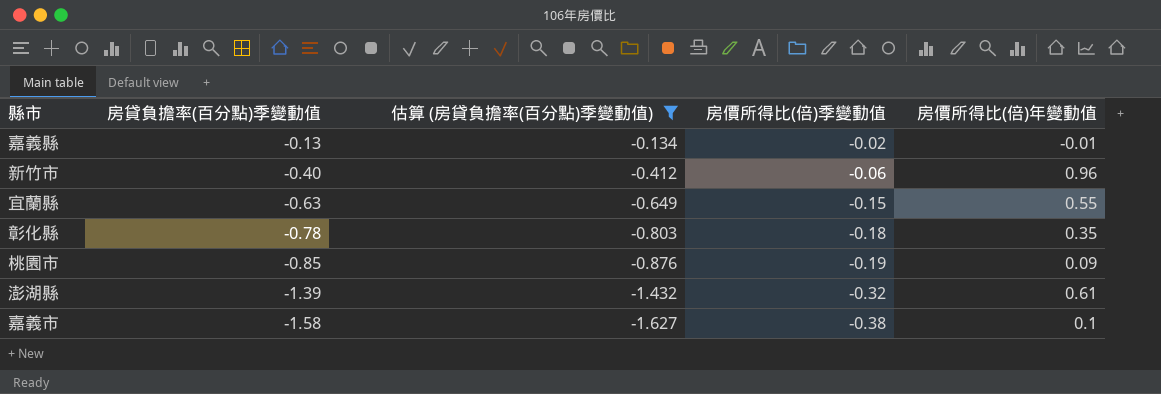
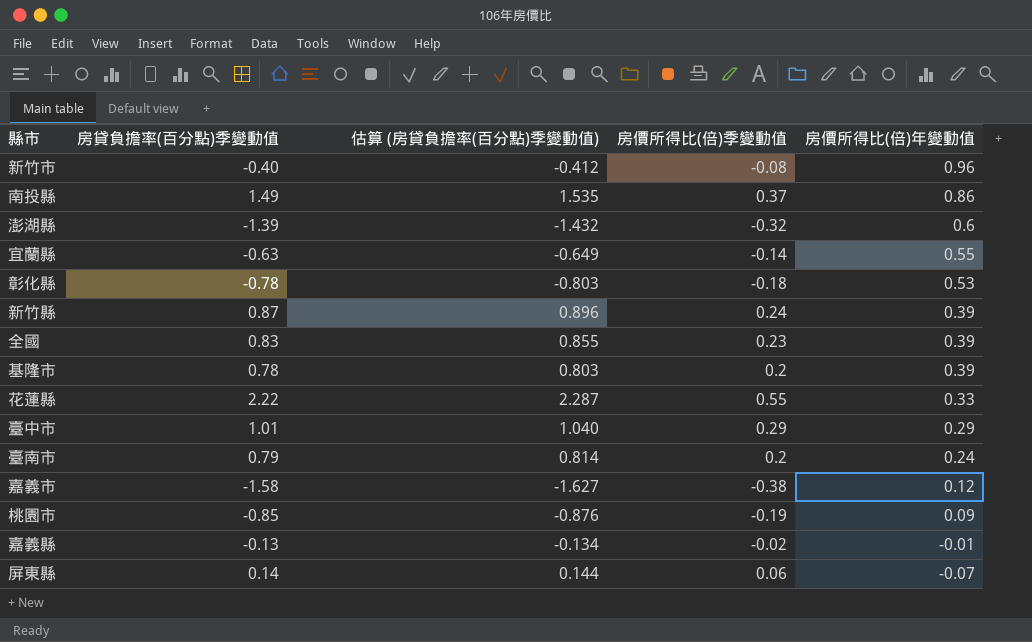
filter: 估算 (房貸負擔率(百分點)季變動值) <= -0.134 -> none
row order: 房貸負擔率(百分點)季變動值 descending -> 房價所得比(倍)年變動值 descending
新竹市 | 房價所得比(倍)季變動值: -0.06 -> -0.08
澎湖縣 | 房價所得比(倍)年變動值: 0.61 -> 0.6
宜蘭縣 | 房價所得比(倍)季變動值: -0.15 -> -0.14
彰化縣 | 房價所得比(倍)年變動值: 0.35 -> 0.53
嘉義市 | 房價所得比(倍)年變動值: 0.1 -> 0.12

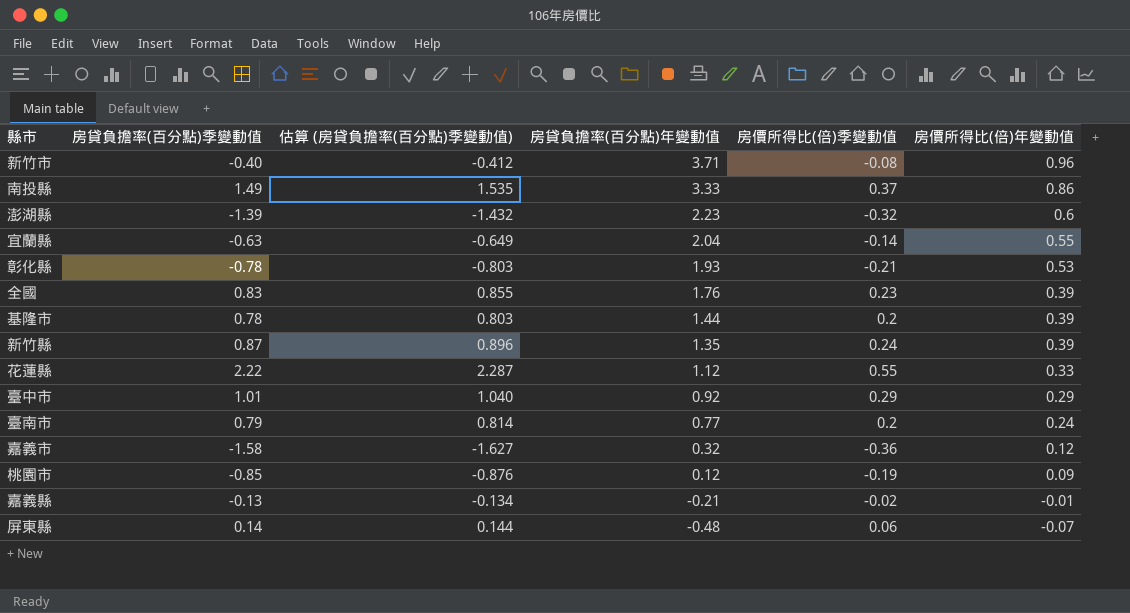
row order: 房價所得比(倍)年變動值 descending -> 房貸負擔率(百分點)年變動值 descending
column 房貸負擔率(百分點)年變動值 | position: none -> 4
彰化縣 | 房價所得比(倍)季變動值: -0.18 -> -0.21
嘉義市 | 房價所得比(倍)季變動值: -0.38 -> -0.36

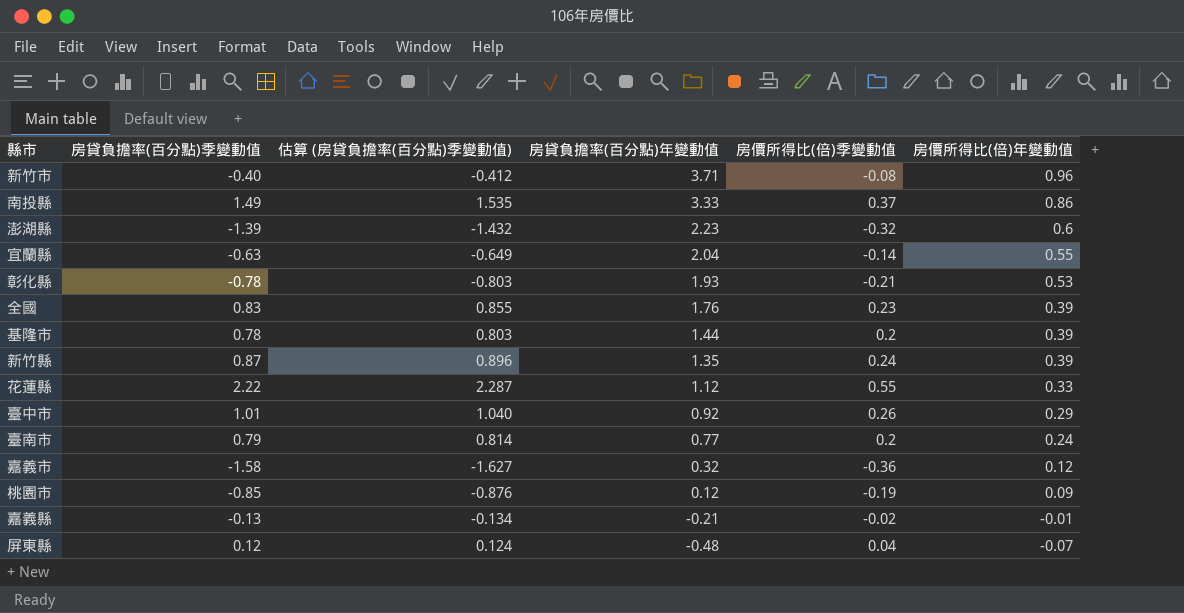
臺中市 | 房價所得比(倍)季變動值: 0.29 -> 0.26
屏東縣 | 房貸負擔率(百分點)季變動值: 0.14 -> 0.12
屏東縣 | 估算 (房貸負擔率(百分點)季變動值): 0.144 -> 0.124
屏東縣 | 房價所得比(倍)季變動值: 0.06 -> 0.04

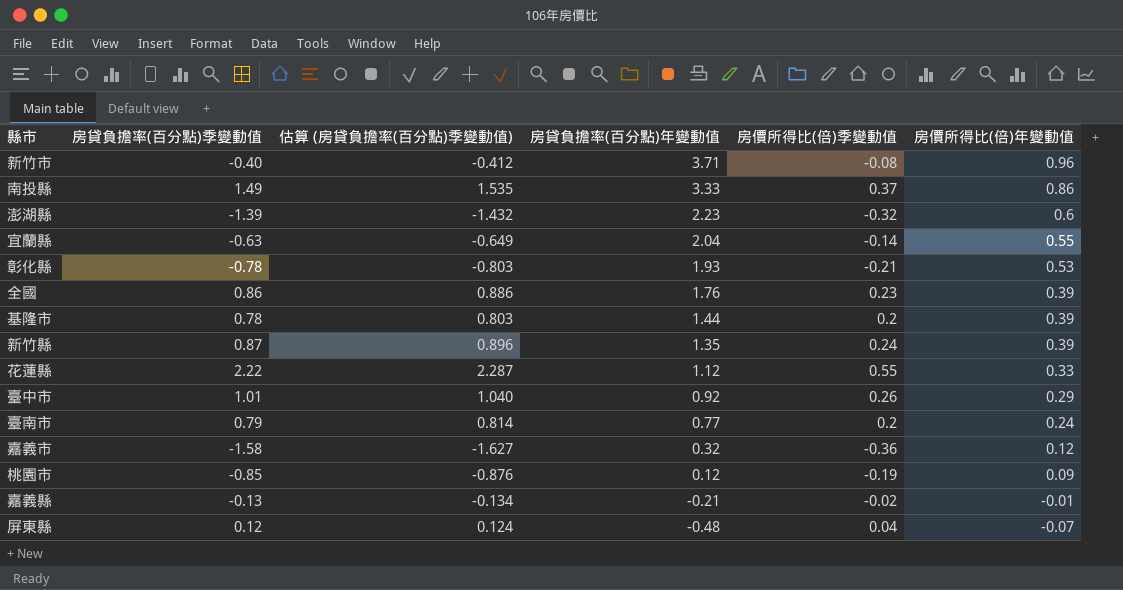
全國 | 房貸負擔率(百分點)季變動值: 0.83 -> 0.86
全國 | 估算 (房貸負擔率(百分點)季變動值): 0.855 -> 0.886

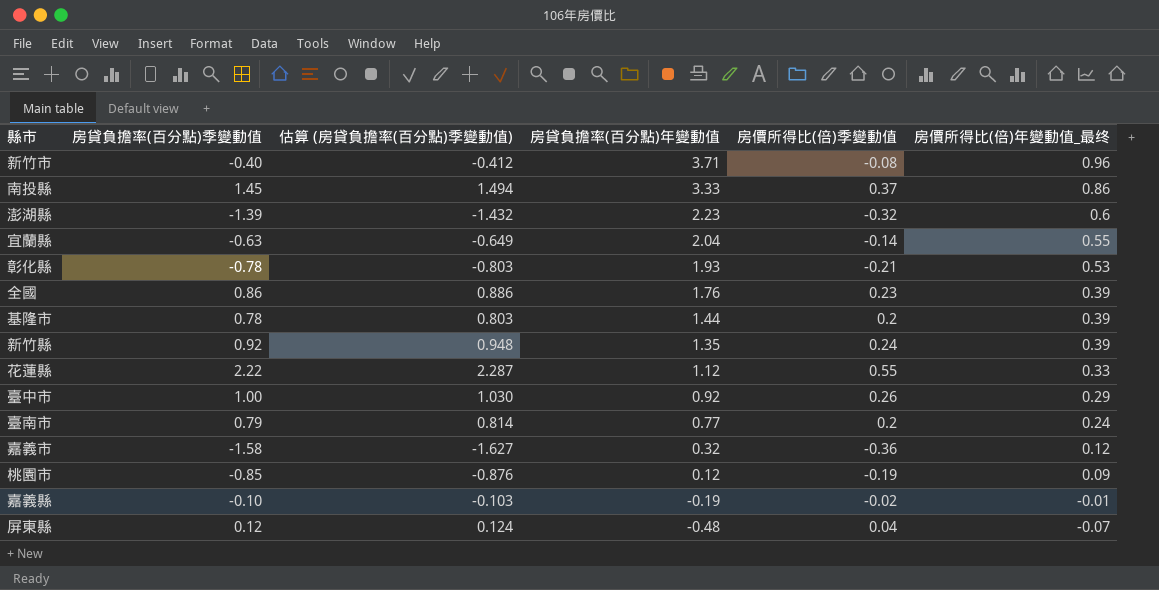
column name: 房價所得比(倍)年變動值 -> 房價所得比(倍)年變動值_最终
南投縣 | 房貸負擔率(百分點)季變動值: 1.49 -> 1.45
南投縣 | 估算 (房貸負擔率(百分點)季變動值): 1.535 -> 1.494
新竹縣 | 房貸負擔率(百分點)季變動值: 0.87 -> 0.92
新竹縣 | 估算 (房貸負擔率(百分點)季變動值): 0.896 -> 0.948
臺中市 | 房貸負擔率(百分點)季變動值: 1.01 -> 1.00
臺中市 | 估算 (房貸負擔率(百分點)季變動值): 1.040 -> 1.030
嘉義縣 | 房貸負擔率(百分點)季變動值: -0.13 -> -0.10
嘉義縣 | 估算 (房貸負擔率(百分點)季變動值): -0.134 -> -0.103
嘉義縣 | 房貸負擔率(百分點)年變動值: -0.21 -> -0.19

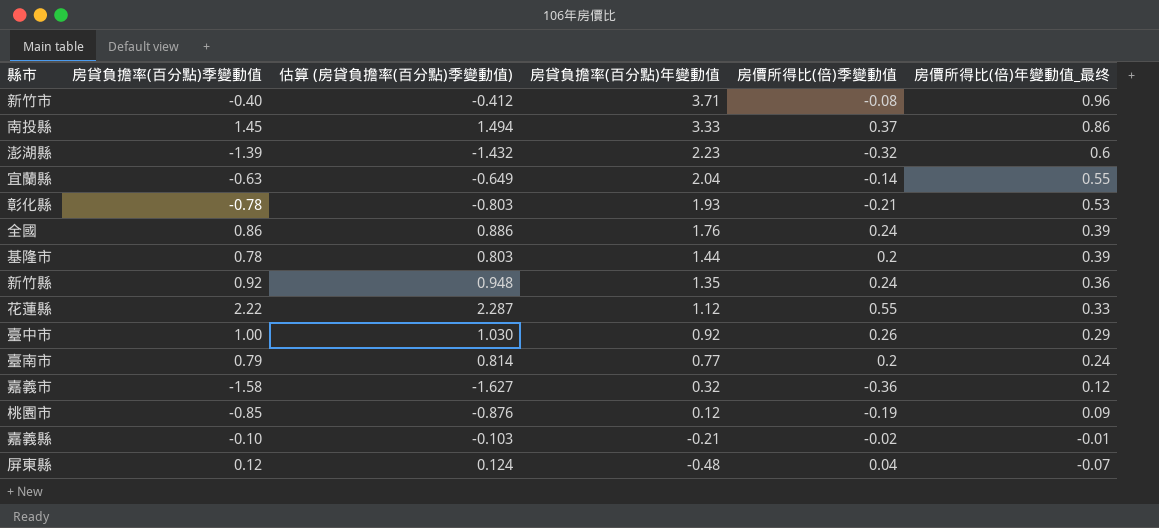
全國 | 房價所得比(倍)季變動值: 0.23 -> 0.24
新竹縣 | 房價所得比(倍)年變動值_最终: 0.39 -> 0.36
嘉義縣 | 房貸負擔率(百分點)年變動值: -0.19 -> -0.21

